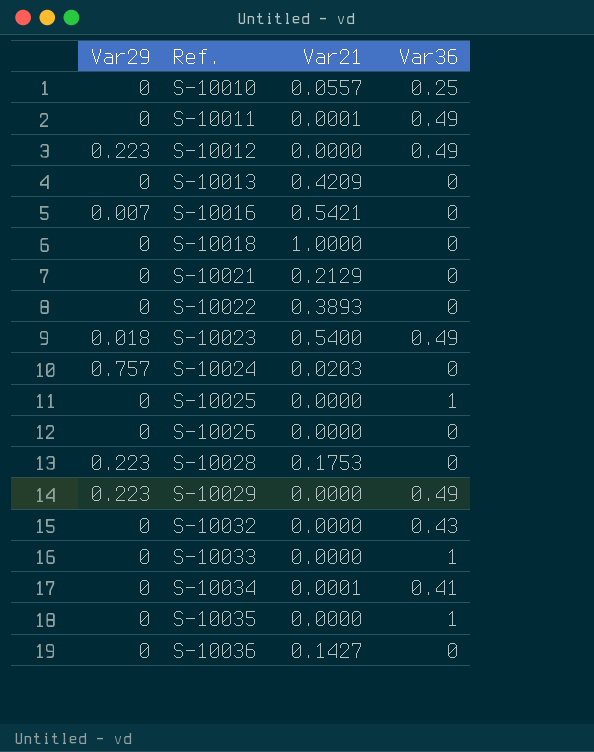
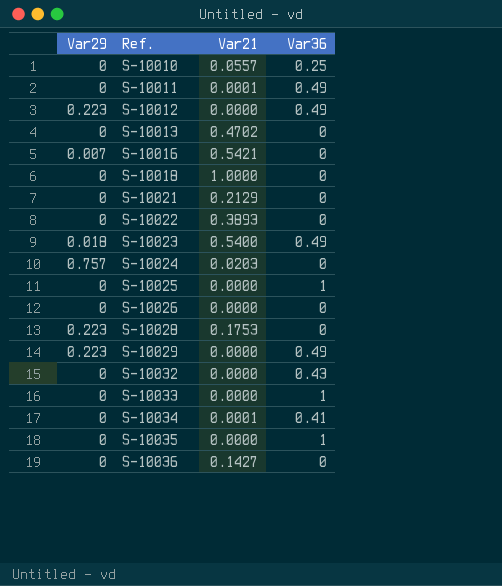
S-10013 | Var21: 0.4209 -> 0.4702

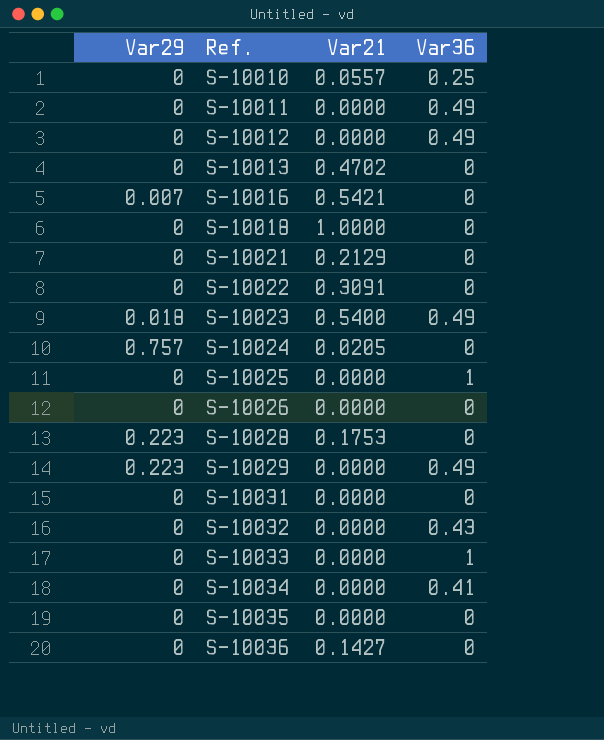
S-10011 | Var21: 0.0001 -> 0.0000
S-10012 | Var29: 0.223 -> 0
S-10022 | Var21: 0.3893 -> 0.3091
S-10024 | Var21: 0.0203 -> 0.0205
row S-10031: none -> 0 | 0.0000 | 0
S-10034 | Var21: 0.0001 -> 0.0000
S-10035 | Var36: 1 -> 0

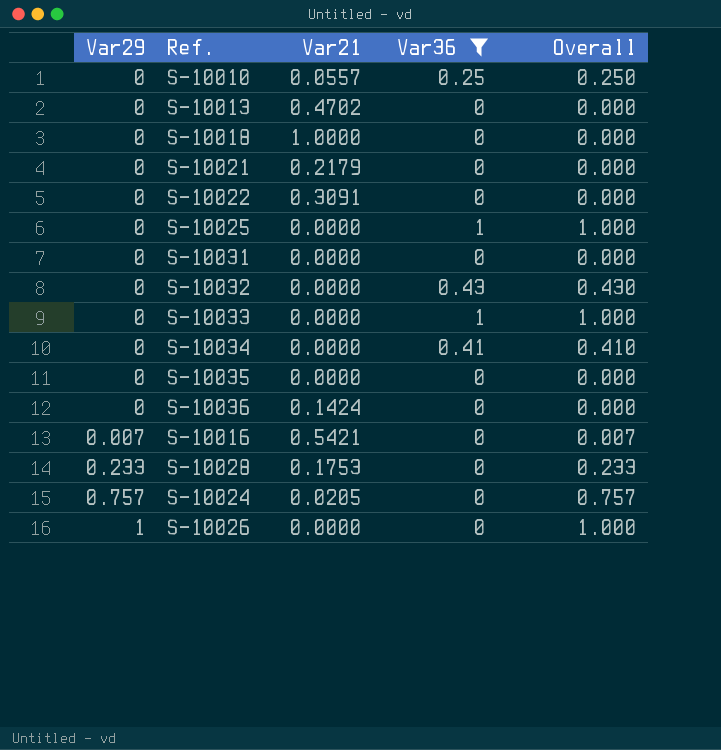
filter: none -> Var36 != 0.49
row order: Ref. ascending -> Var29 ascending
column Overall | formula: none -> [Var29] + [Var36]
S-10021 | Var21: 0.2129 -> 0.2179
S-10036 | Var21: 0.1427 -> 0.1424
S-10028 | Var29: 0.223 -> 0.233
S-10026 | Var29: 0 -> 1

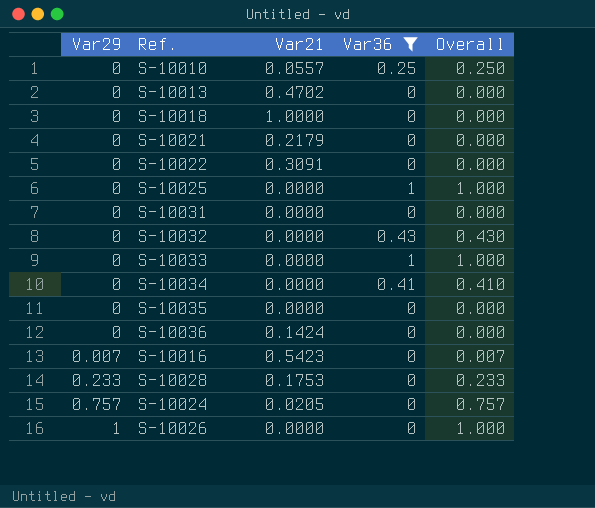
S-10016 | Var21: 0.5421 -> 0.5423

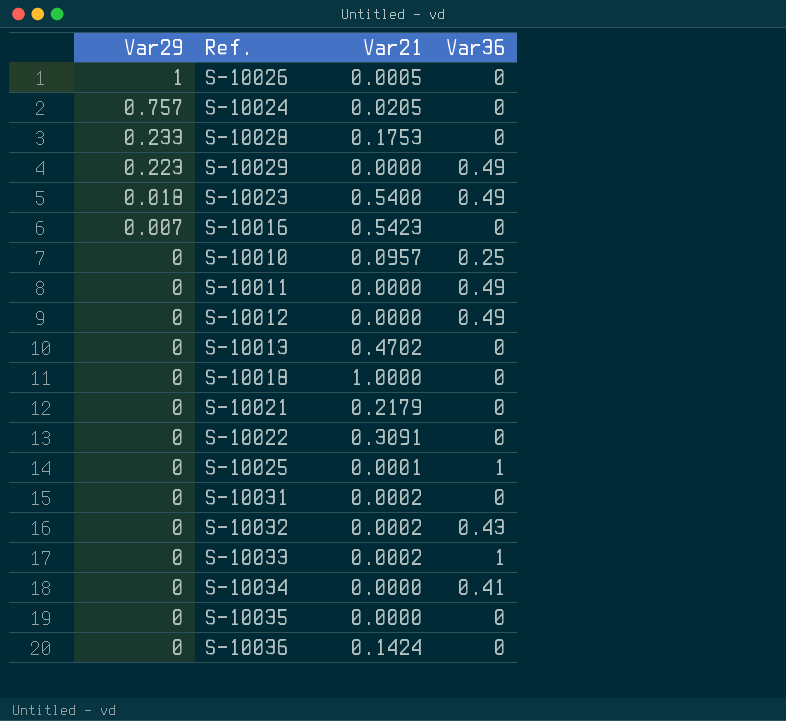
filter: Var36 != 0.49 -> none
row order: Var29 ascending -> Var29 descending
column Overall | formula: [Var29] + [Var36] -> none
S-10026 | Var21: 0.0000 -> 0.0005
S-10010 | Var21: 0.0557 -> 0.0957
S-10025 | Var21: 0.0000 -> 0.0001
S-10031 | Var21: 0.0000 -> 0.0002
S-10032 | Var21: 0.0000 -> 0.0002
S-10033 | Var21: 0.0000 -> 0.0002

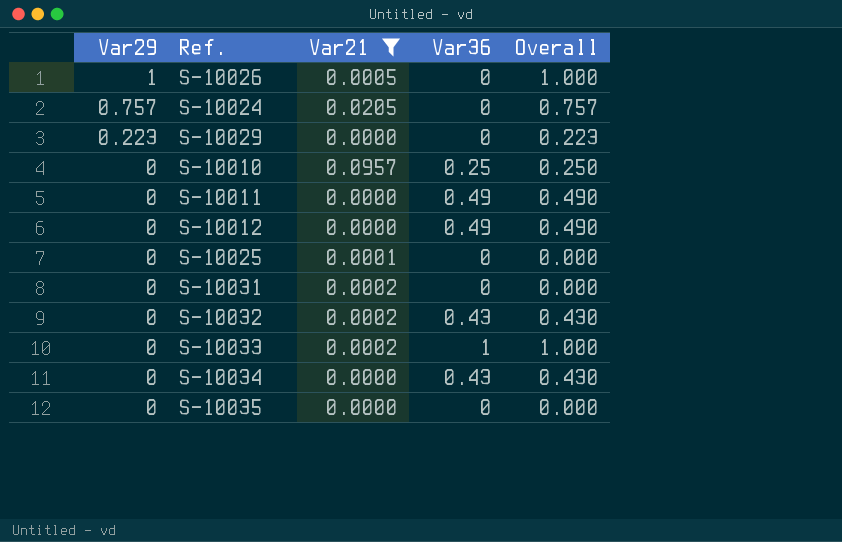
filter: none -> Var21 <= 0.0957
column Overall | formula: none -> [Var29] + [Var36]
S-10029 | Var36: 0.49 -> 0
S-10025 | Var36: 1 -> 0
S-10034 | Var36: 0.41 -> 0.43

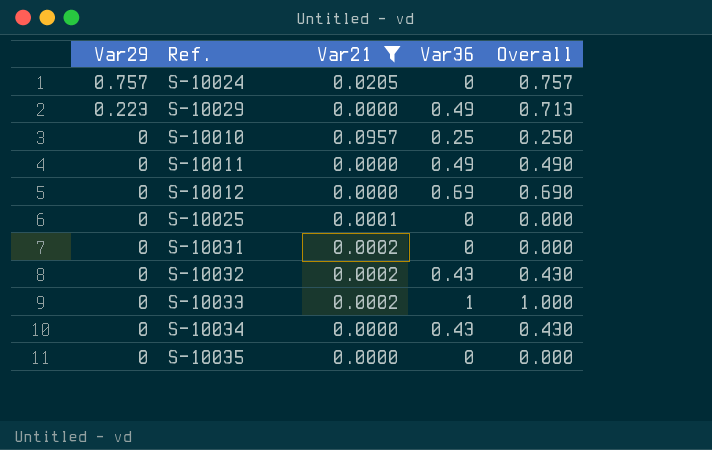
row S-10026: 1 | 0.0005 | 0 | 1.000 -> none
S-10029 | Var36: 0 -> 0.49
S-10029 | Overall: 0.223 -> 0.713
S-10012 | Var36: 0.49 -> 0.69
S-10012 | Overall: 0.490 -> 0.690

